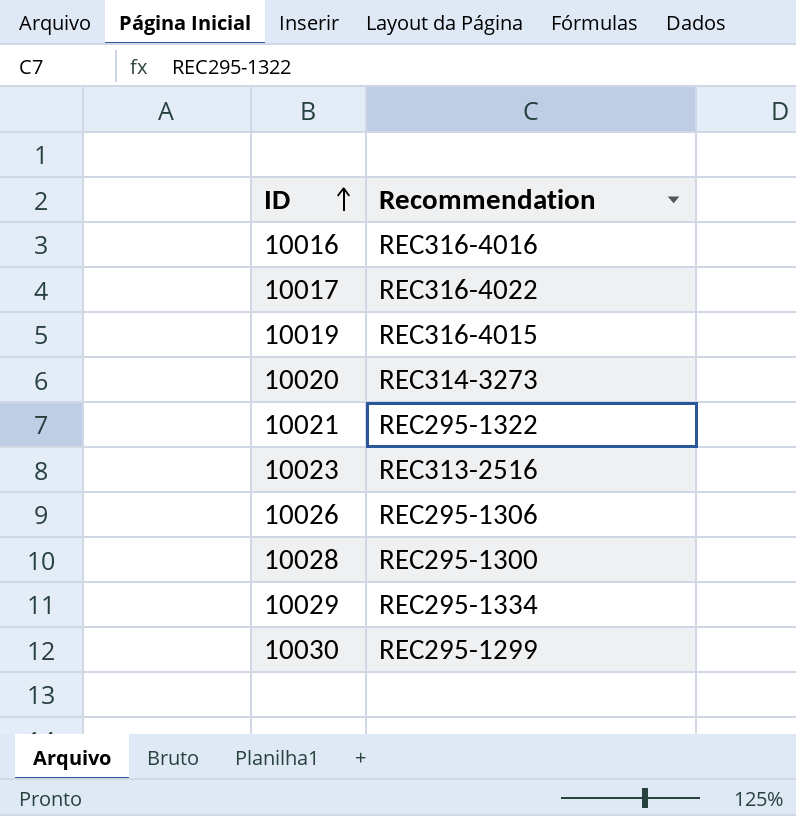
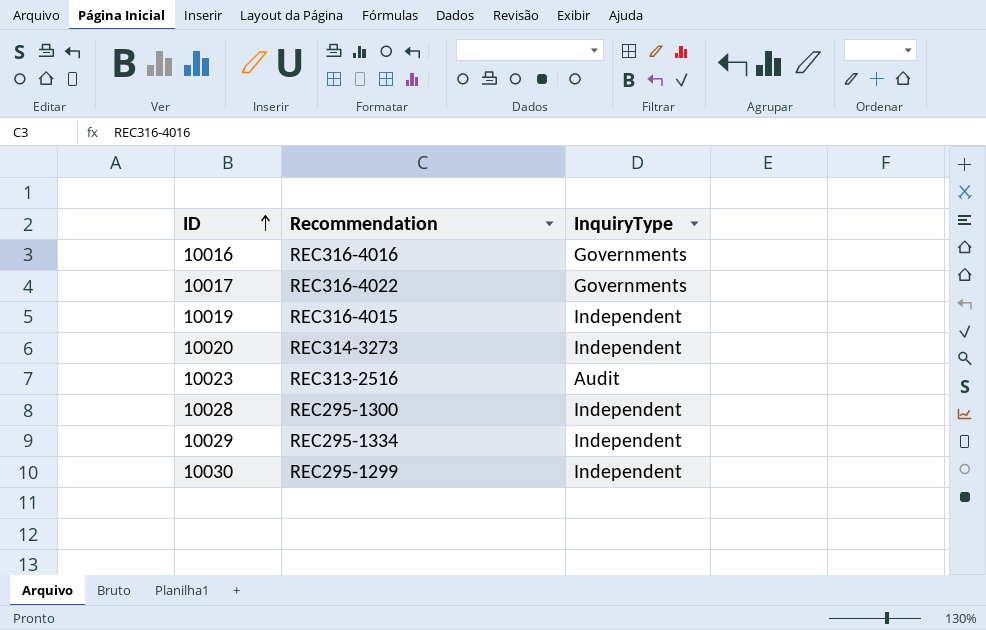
column InquiryType | position: none -> 3
row 10021: REC295-1322 -> none
row 10026: REC295-1306 -> none

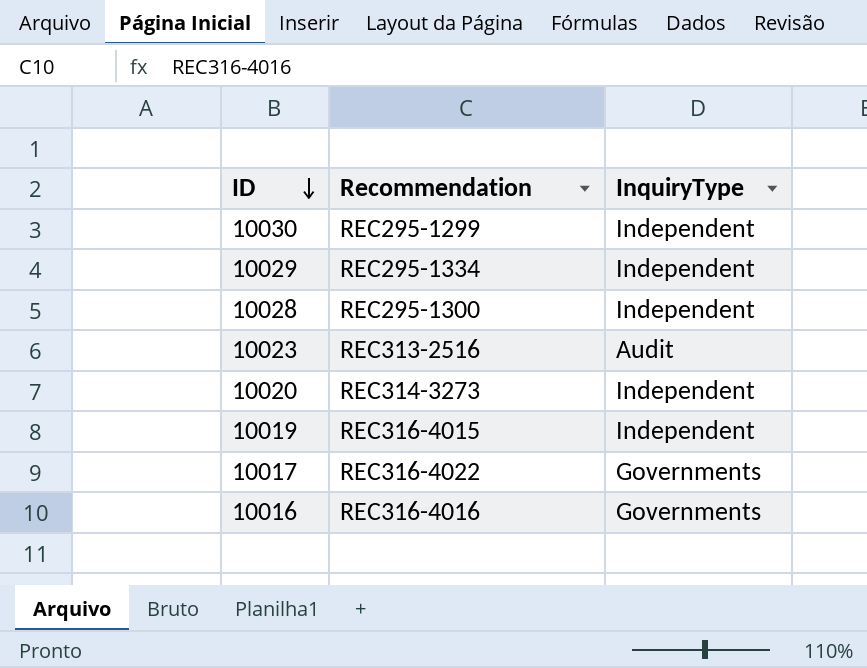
row order: ID ascending -> ID descending

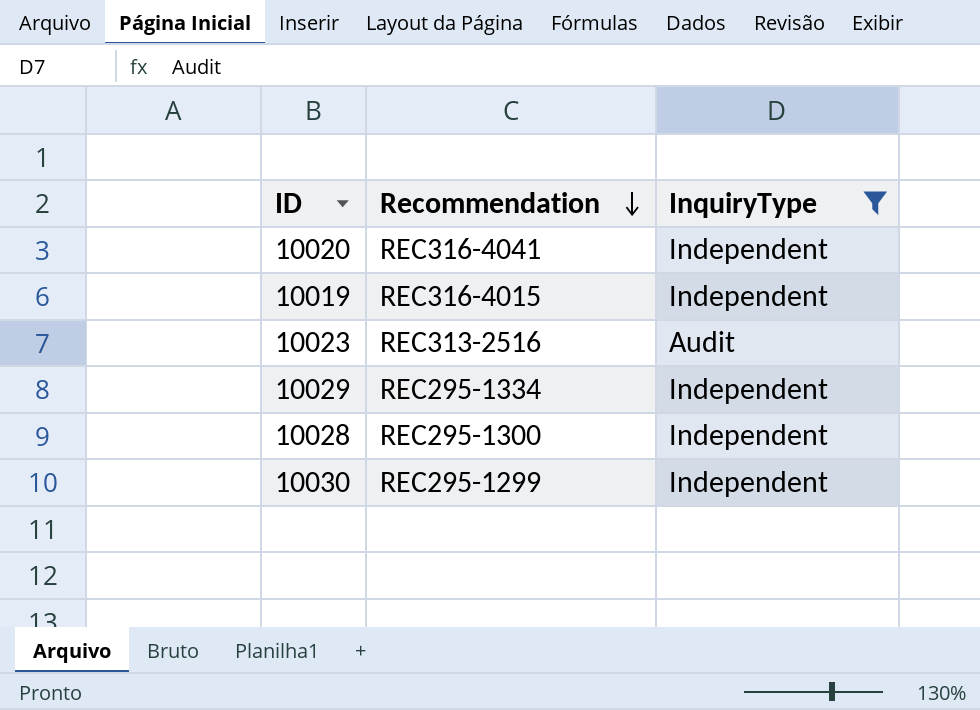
filter: none -> InquiryType != Governments
row order: ID descending -> Recommendation descending
10020 | Recommendation: REC314-3273 -> REC316-4041

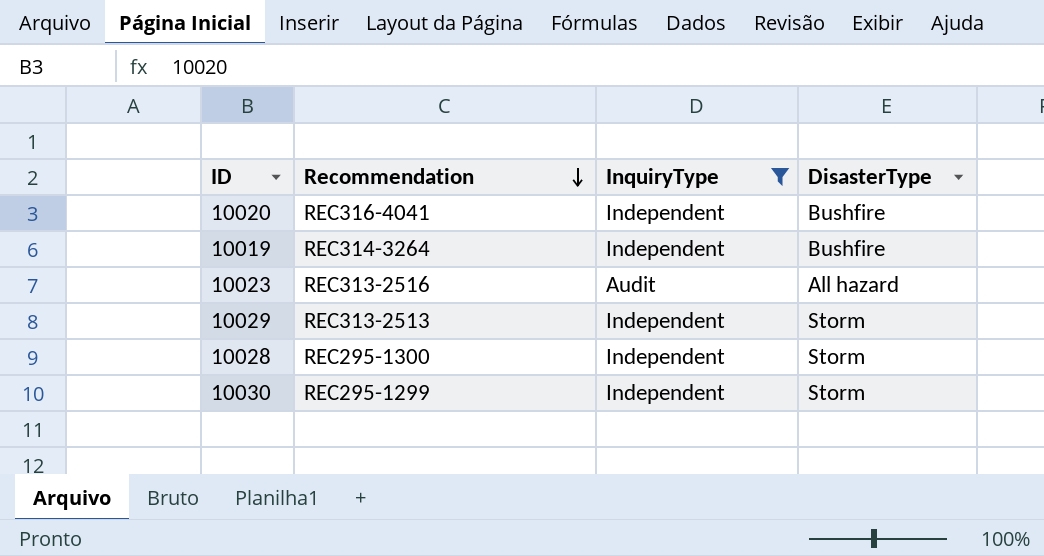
column DisasterType | position: none -> 4
10019 | Recommendation: REC316-4015 -> REC314-3264
10029 | Recommendation: REC295-1334 -> REC313-2513

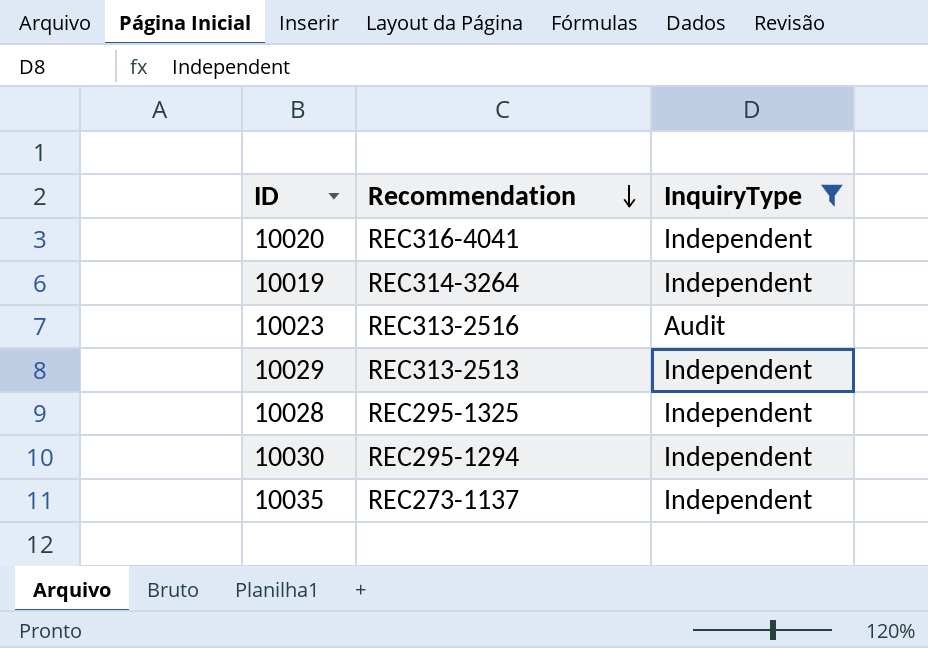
column DisasterType | position: 4 -> none
10028 | Recommendation: REC295-1300 -> REC295-1325
10030 | Recommendation: REC295-1299 -> REC295-1294
row 10035: none -> REC273-1137 | Independent

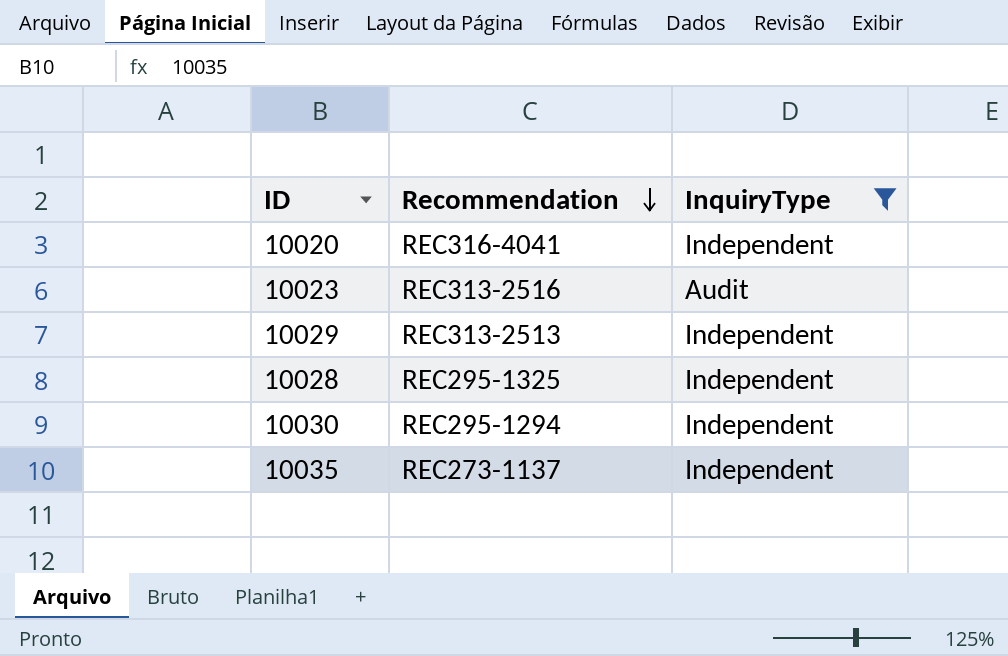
row 10019: REC314-3264 | Independent -> none

